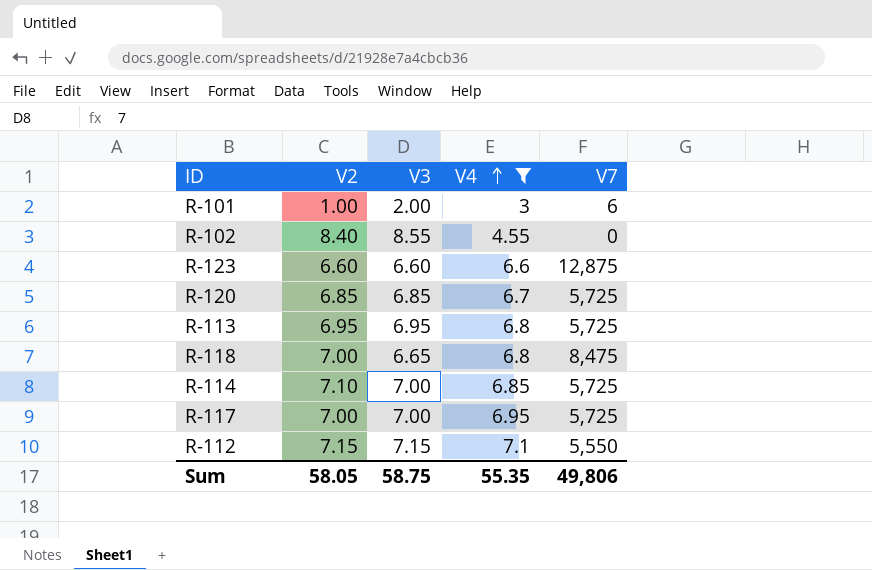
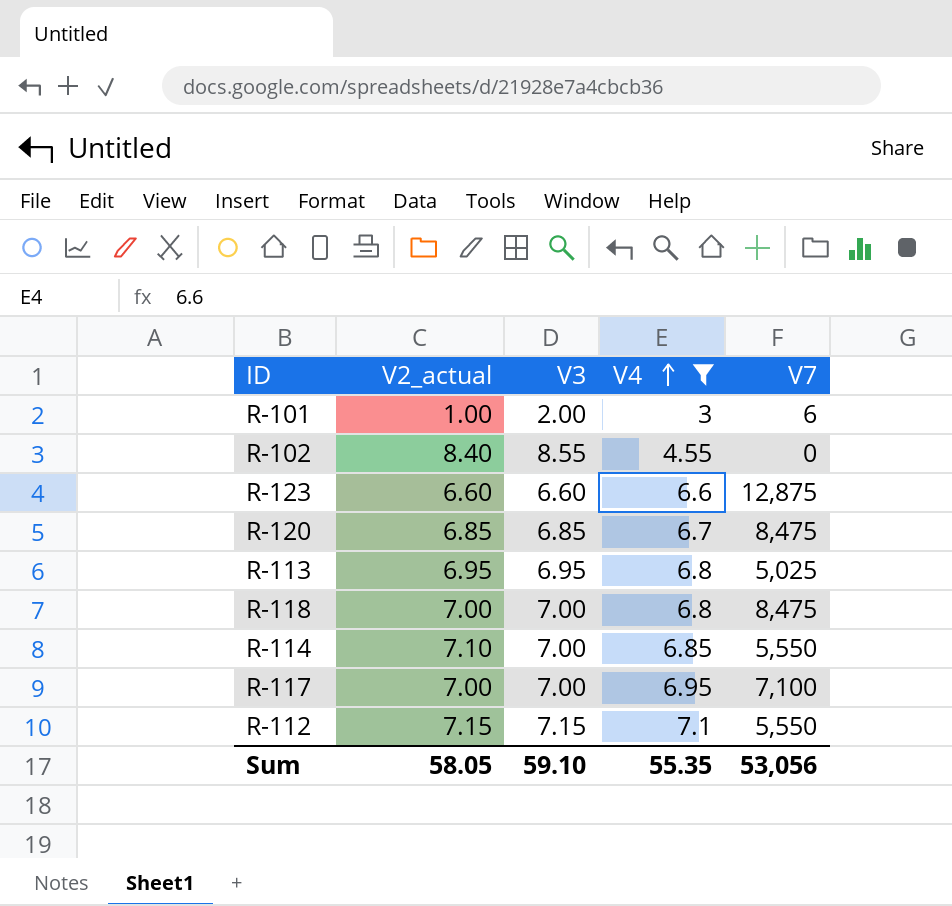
column name: V2 -> V2_actual
R-120 | V7: 5,725 -> 8,475
R-113 | V7: 5,725 -> 5,025
R-118 | V3: 6.65 -> 7.00
R-114 | V7: 5,725 -> 5,550
R-117 | V7: 5,725 -> 7,100
Sum | V3: 58.75 -> 59.10
Sum | V7: 49,806 -> 53,056

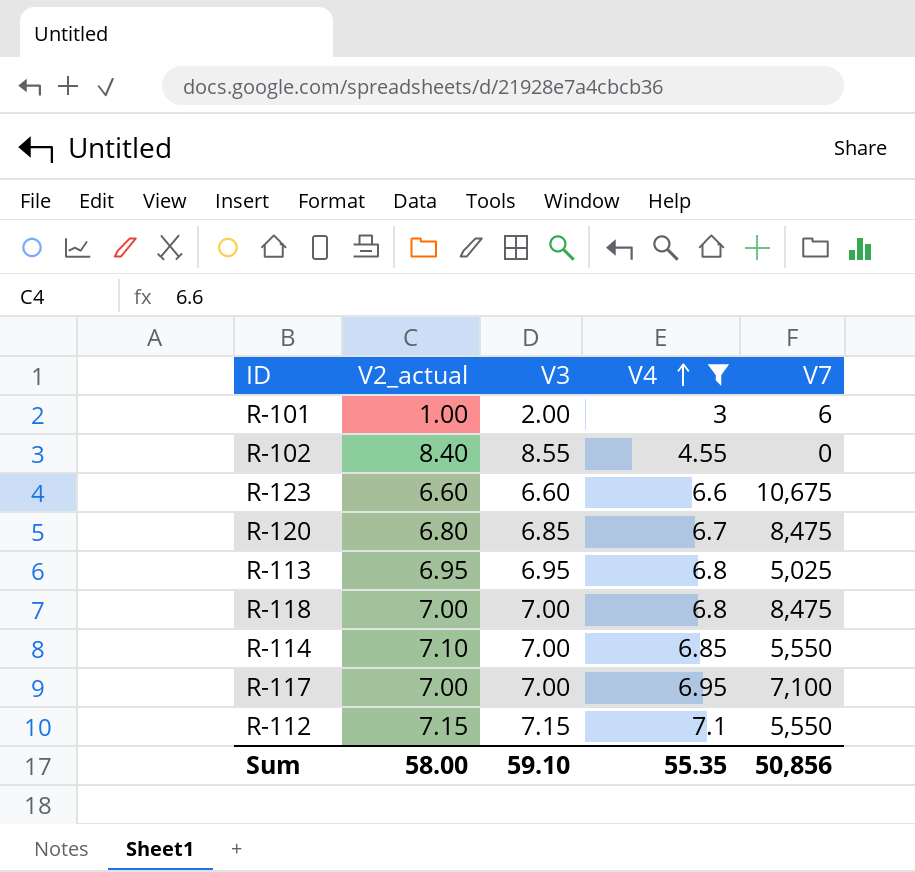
R-123 | V7: 12,875 -> 10,675
R-120 | V2_actual: 6.85 -> 6.80
Sum | V2_actual: 58.05 -> 58.00
Sum | V7: 53,056 -> 50,856

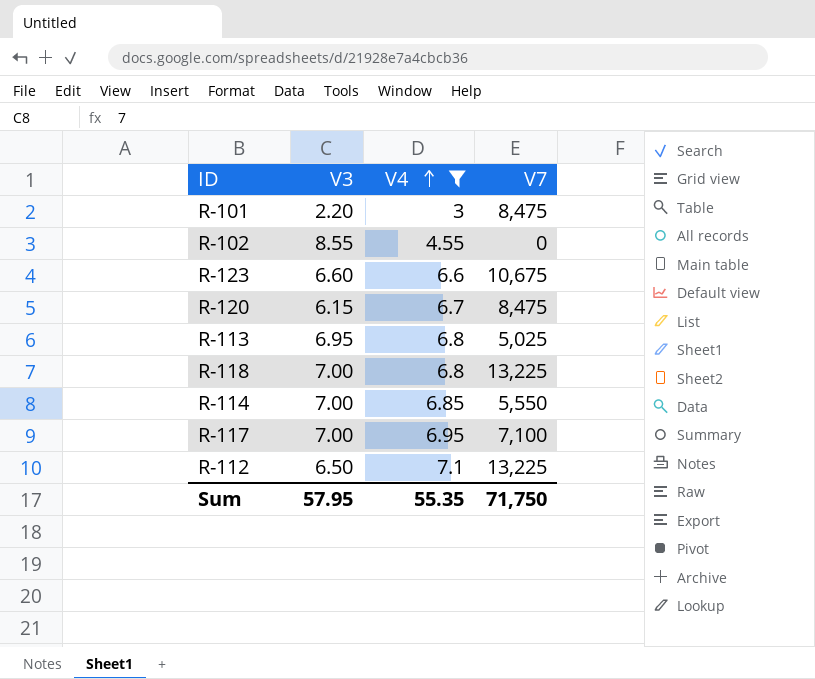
column V2_actual | position: 2 -> none
R-101 | V3: 2.00 -> 2.20
R-101 | V7: 6 -> 8,475
R-120 | V3: 6.85 -> 6.15
R-118 | V7: 8,475 -> 13,225
R-112 | V3: 7.15 -> 6.50
R-112 | V7: 5,550 -> 13,225
Sum | V3: 59.10 -> 57.95
Sum | V7: 50,856 -> 71,750

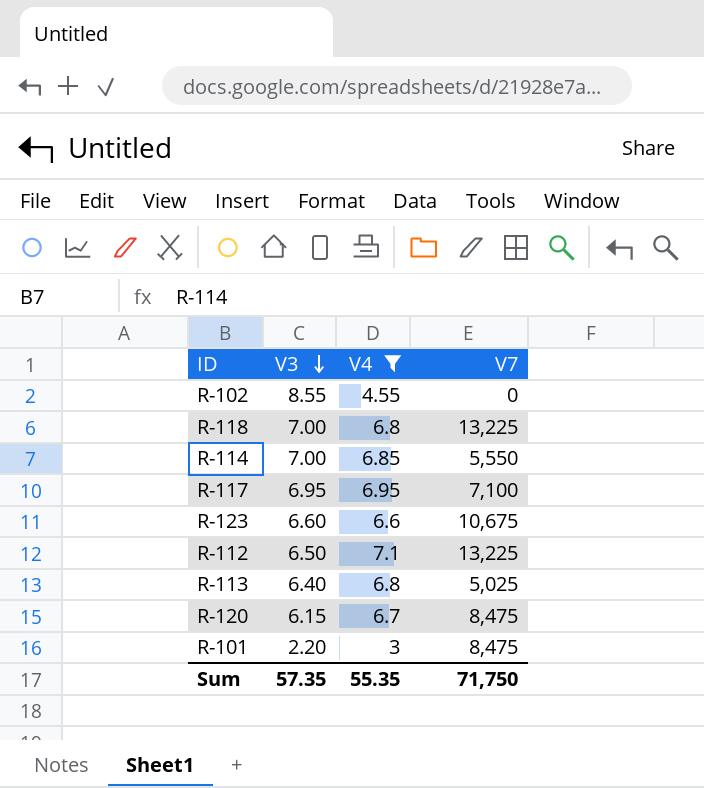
row order: V4 ascending -> V3 descending
R-117 | V3: 7.00 -> 6.95
R-113 | V3: 6.95 -> 6.40
Sum | V3: 57.95 -> 57.35

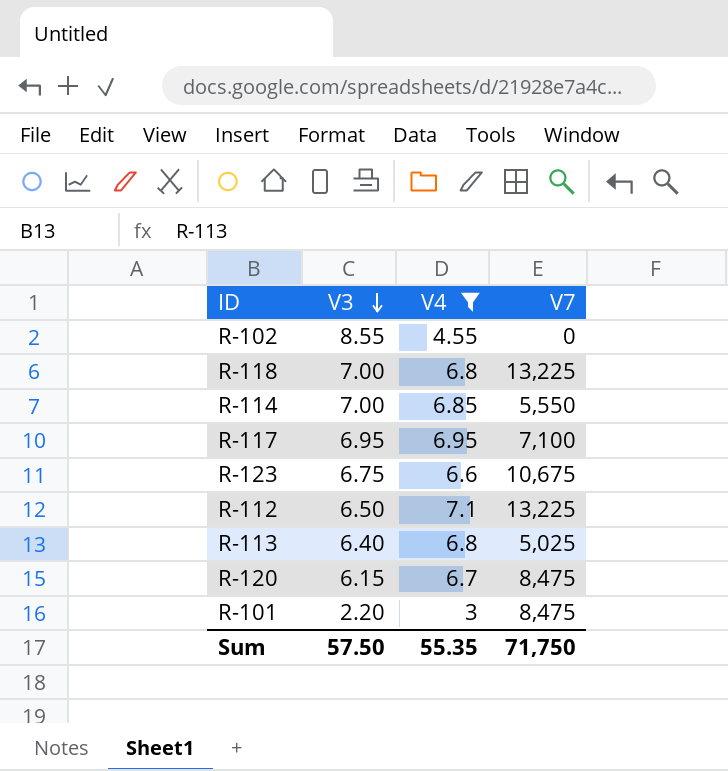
R-123 | V3: 6.60 -> 6.75
Sum | V3: 57.35 -> 57.50

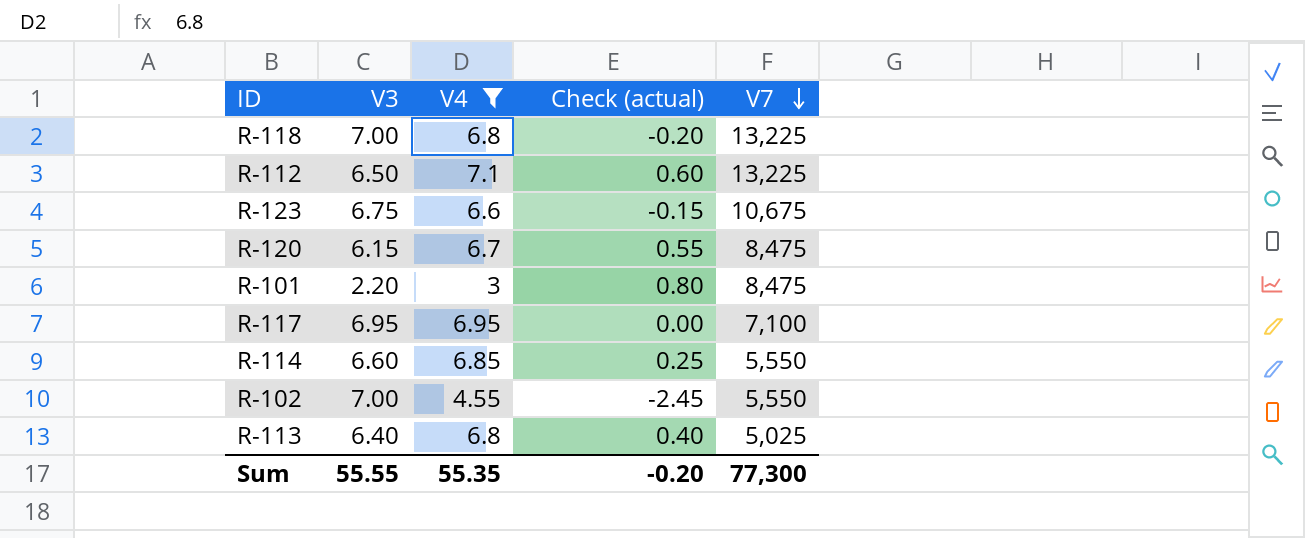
row order: V3 descending -> V7 descending
column Check (actual) | formula: none -> [V4] - [V3]
R-114 | V3: 7.00 -> 6.60
R-102 | V3: 8.55 -> 7.00
R-102 | V7: 0 -> 5,550
Sum | V3: 57.50 -> 55.55
Sum | V7: 71,750 -> 77,300

